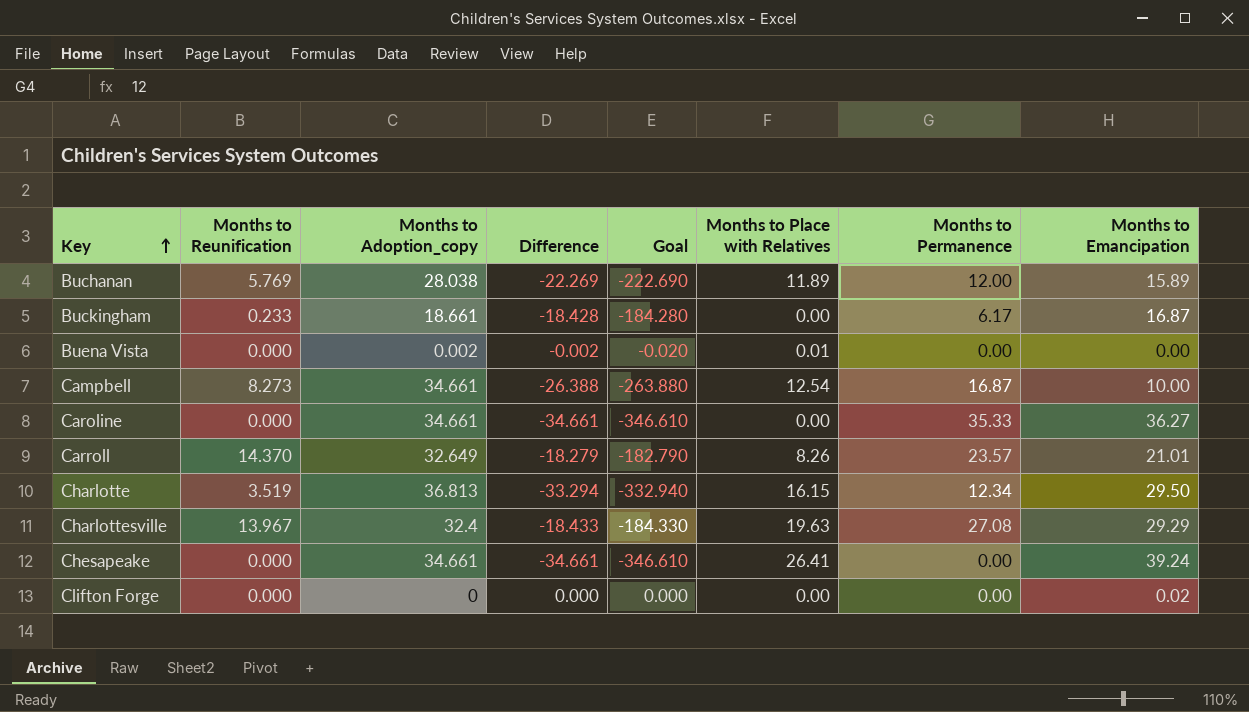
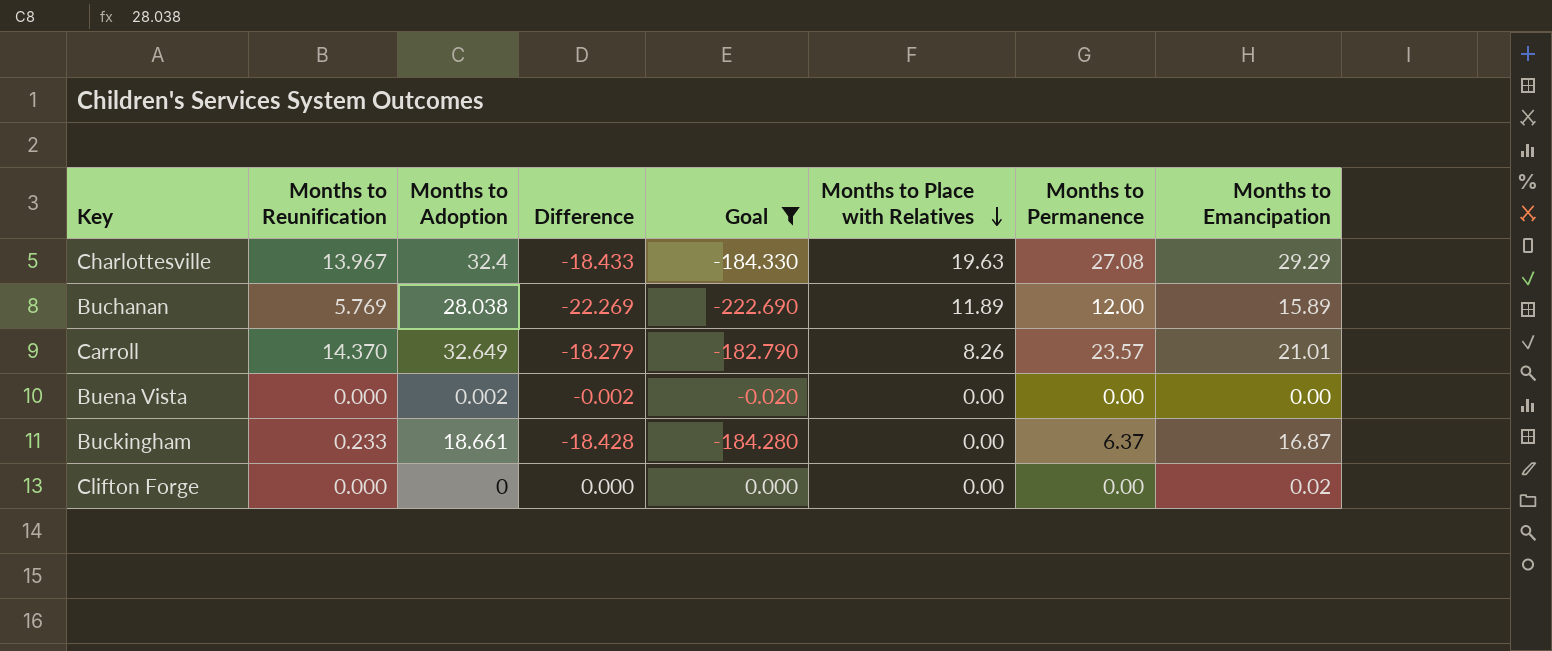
filter: none -> Goal >= -222.690
row order: Key ascending -> Months to Place with Relatives descending
column name: Months to Adoption_copy -> Months to Adoption
Buena Vista | Months to Place with Relatives: 0.01 -> 0.00
Buckingham | Months to Permanence: 6.17 -> 6.37

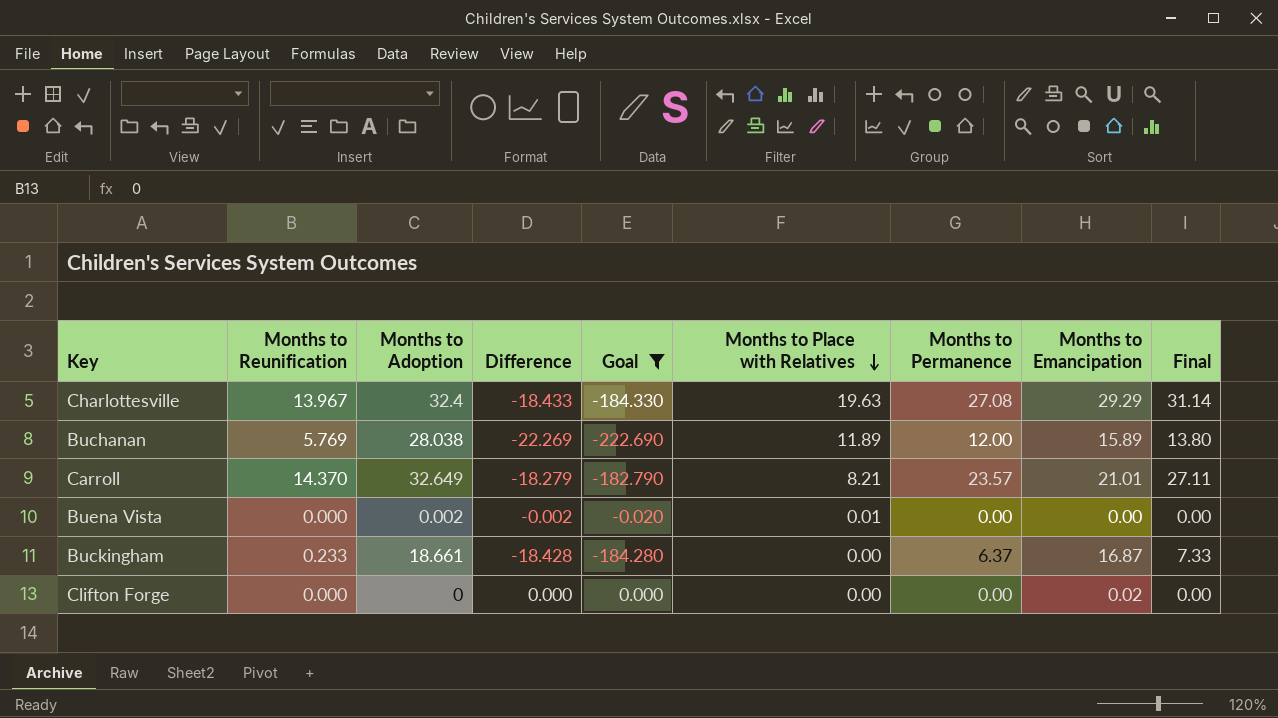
column Final | formula: none -> [Months to Permanence] * 1.15
Carroll | Months to Place with Relatives: 8.26 -> 8.21
Buena Vista | Months to Place with Relatives: 0.00 -> 0.01

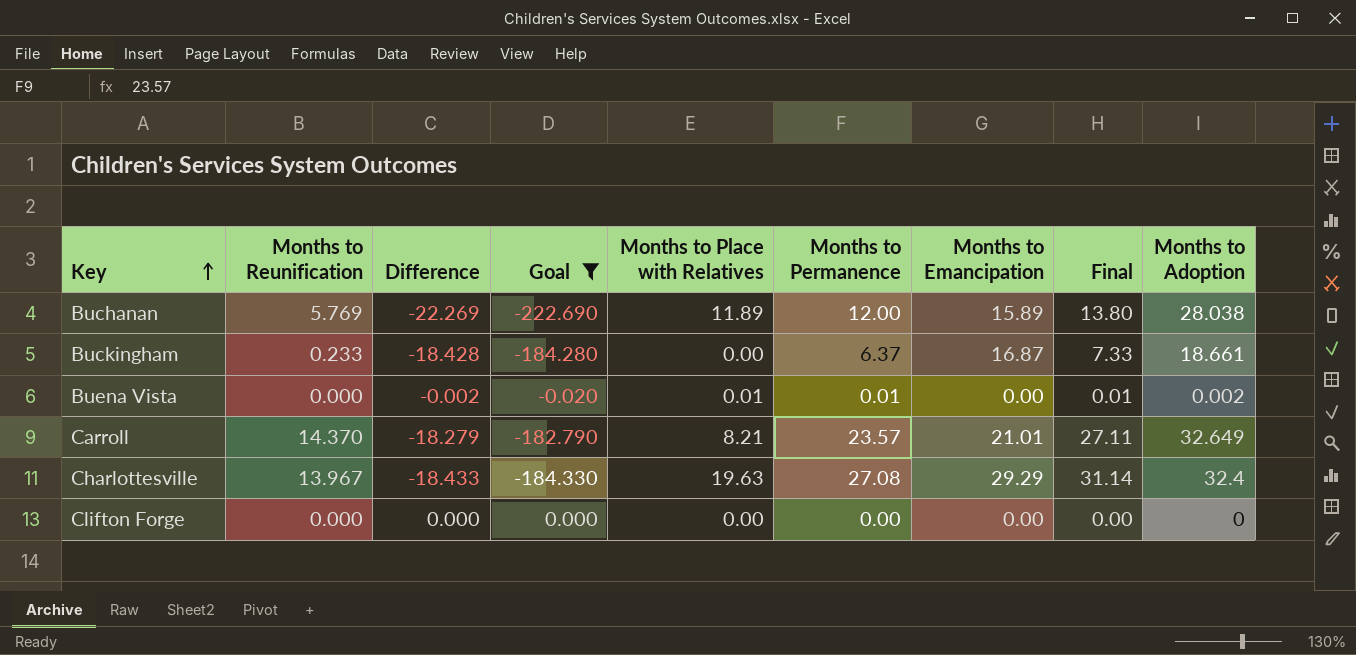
row order: Months to Place with Relatives descending -> Key ascending
column Months to Adoption | position: 3 -> 9
Buena Vista | Months to Permanence: 0.00 -> 0.01
Buena Vista | Final: 0.00 -> 0.01
Clifton Forge | Months to Emancipation: 0.02 -> 0.00

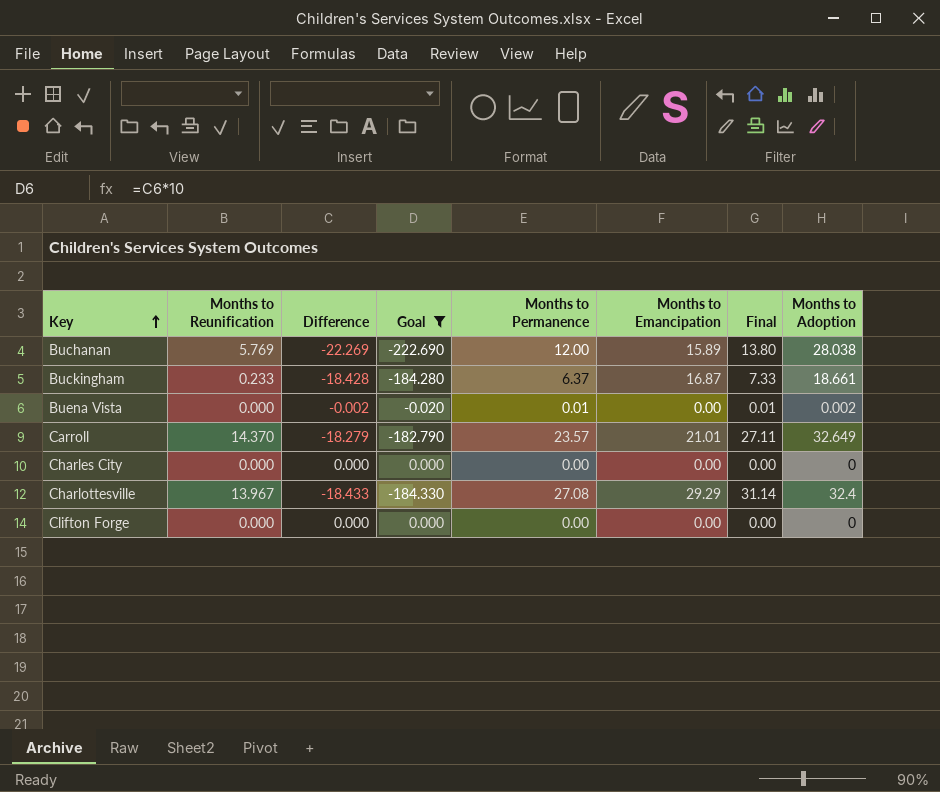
column Months to Place with Relatives | position: 5 -> none
row Charles City: none -> 0.000 | 0.000 | 0.000 | 0.00 | 0.00 | 0.00 | 0

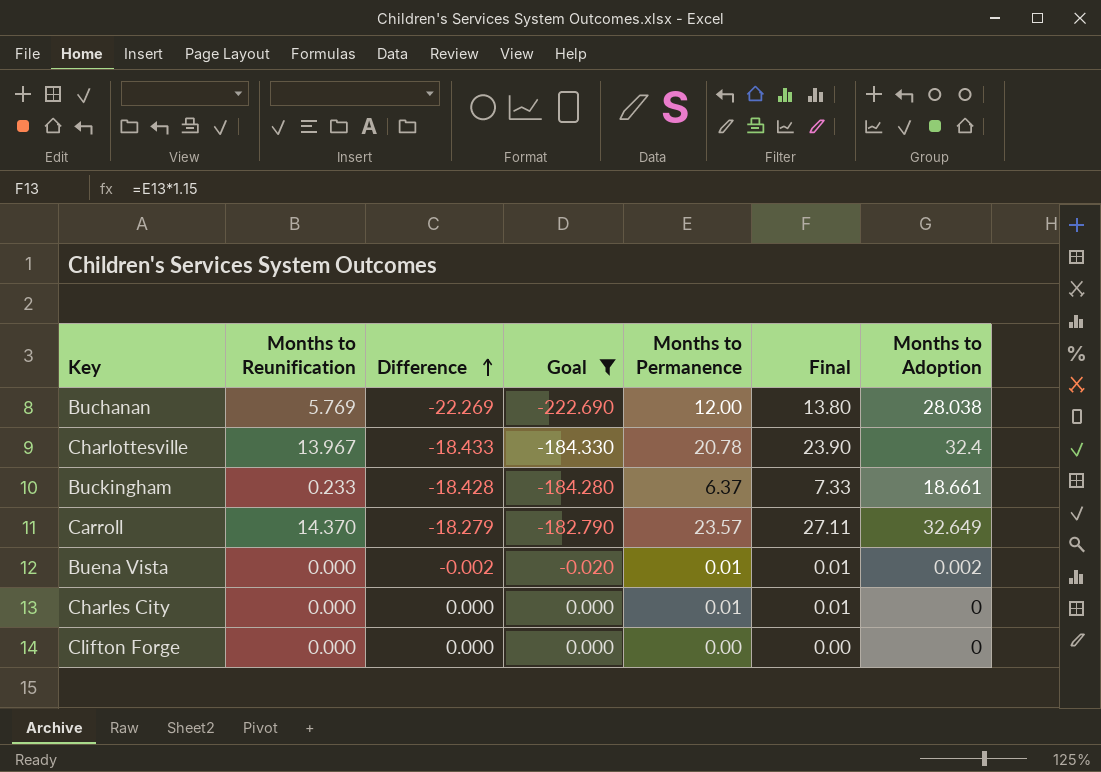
row order: Key ascending -> Difference ascending
column Months to Emancipation | position: 6 -> none
Charlottesville | Months to Permanence: 27.08 -> 20.78
Charlottesville | Final: 31.14 -> 23.90
Charles City | Months to Permanence: 0.00 -> 0.01
Charles City | Final: 0.00 -> 0.01

